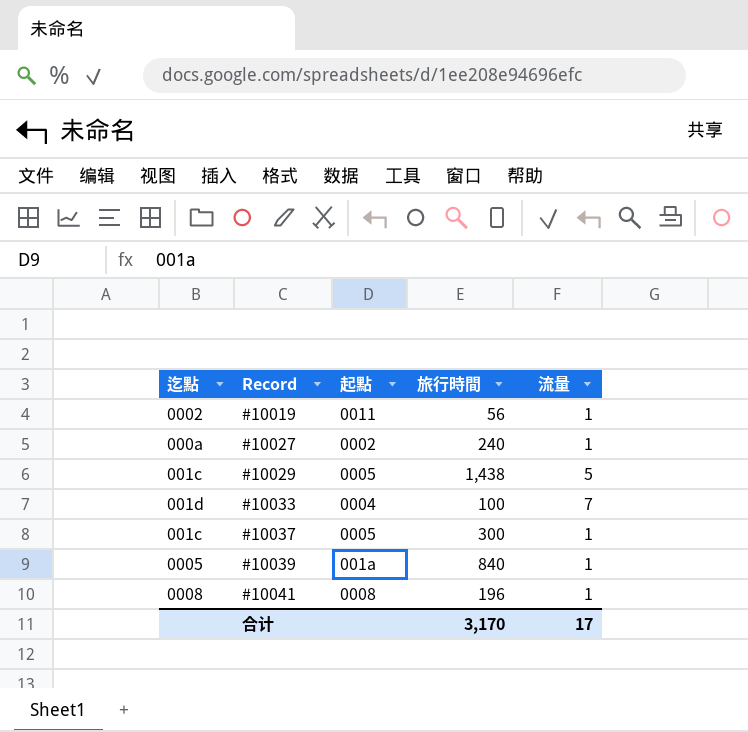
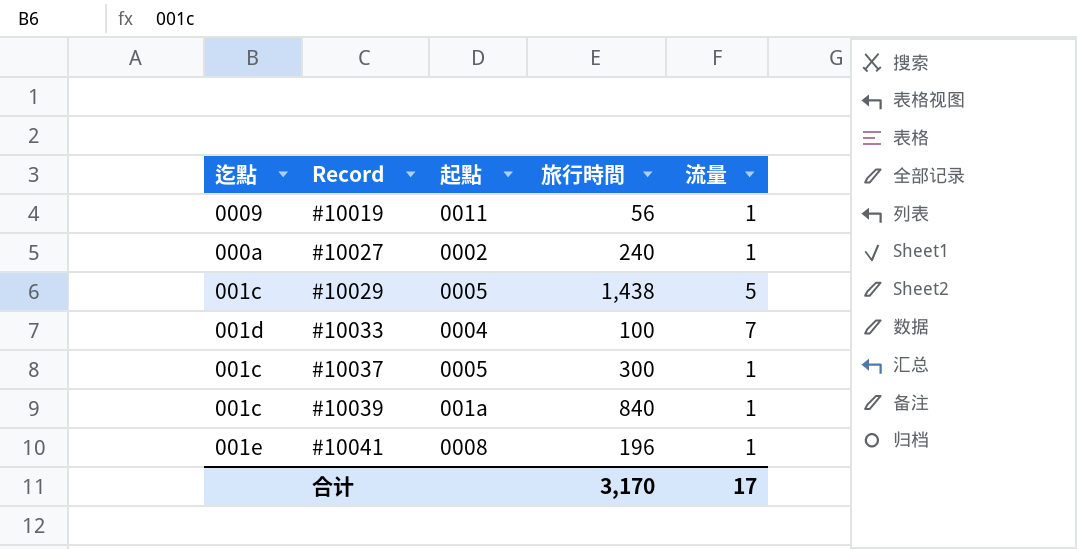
#10019 | 迄點: 0002 -> 0009
#10039 | 迄點: 0005 -> 001c
#10041 | 迄點: 0008 -> 001e

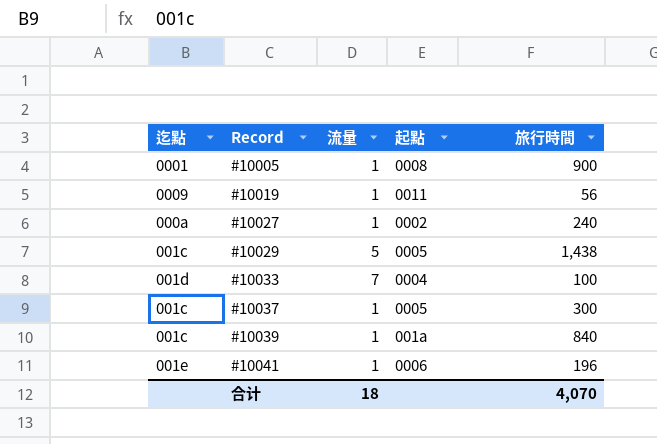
column 流量 | position: 5 -> 3
row #10005: none -> 0001 | 1 | 0008 | 900
#10041 | 起點: 0008 -> 0006
合计 | 流量: 17 -> 18
合计 | 旅行時間: 3,170 -> 4,070

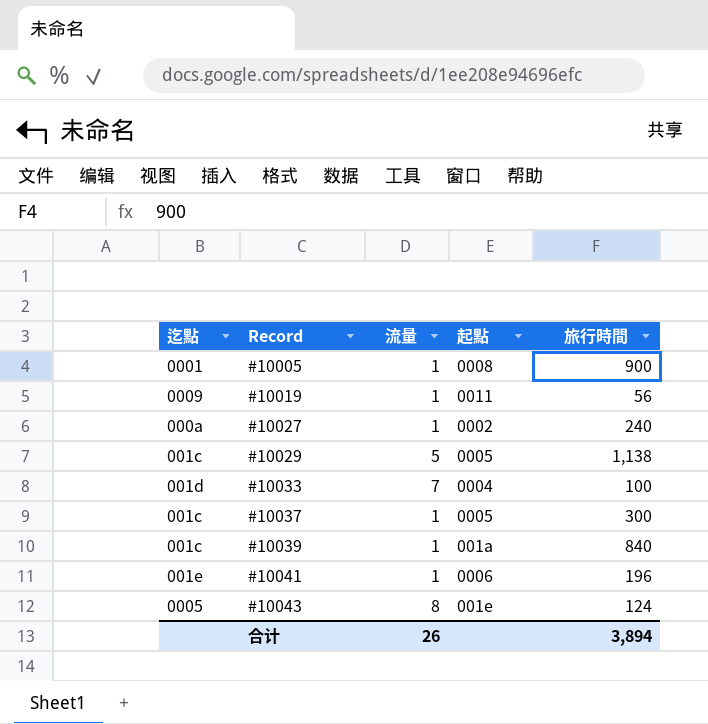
#10029 | 旅行時間: 1,438 -> 1,138
row #10043: none -> 0005 | 8 | 001e | 124
合计 | 流量: 18 -> 26
合计 | 旅行時間: 4,070 -> 3,894

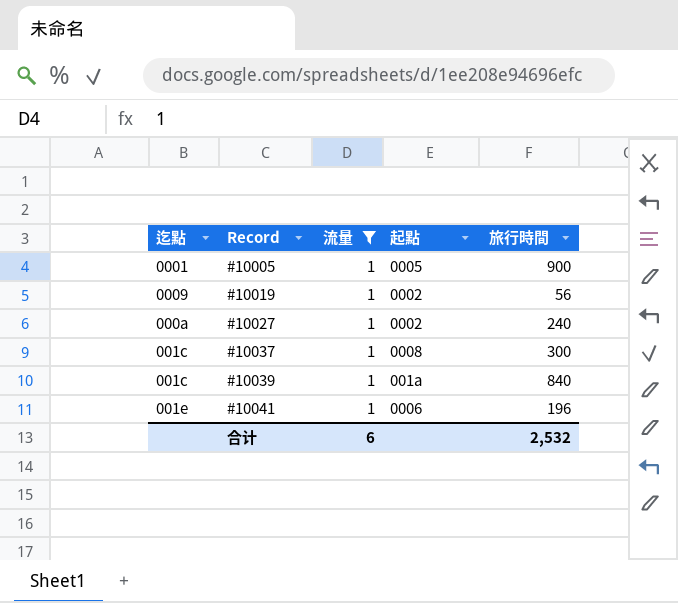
filter: none -> 流量 = 1
#10005 | 起點: 0008 -> 0005
#10019 | 起點: 0011 -> 0002
#10037 | 起點: 0005 -> 0008
合计 | 流量: 26 -> 6
合计 | 旅行時間: 3,894 -> 2,532

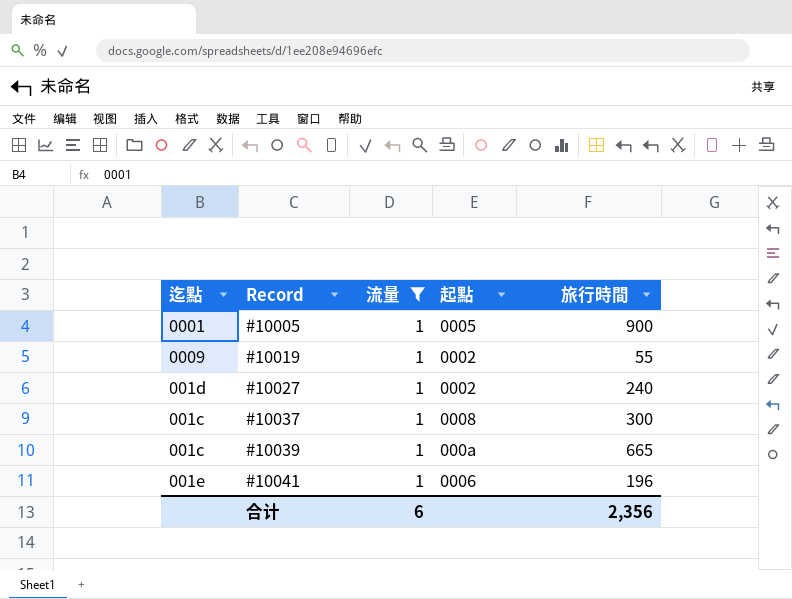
#10019 | 旅行時間: 56 -> 55
#10027 | 迄點: 000a -> 001d
#10039 | 起點: 001a -> 000a
#10039 | 旅行時間: 840 -> 665
合计 | 旅行時間: 2,532 -> 2,356

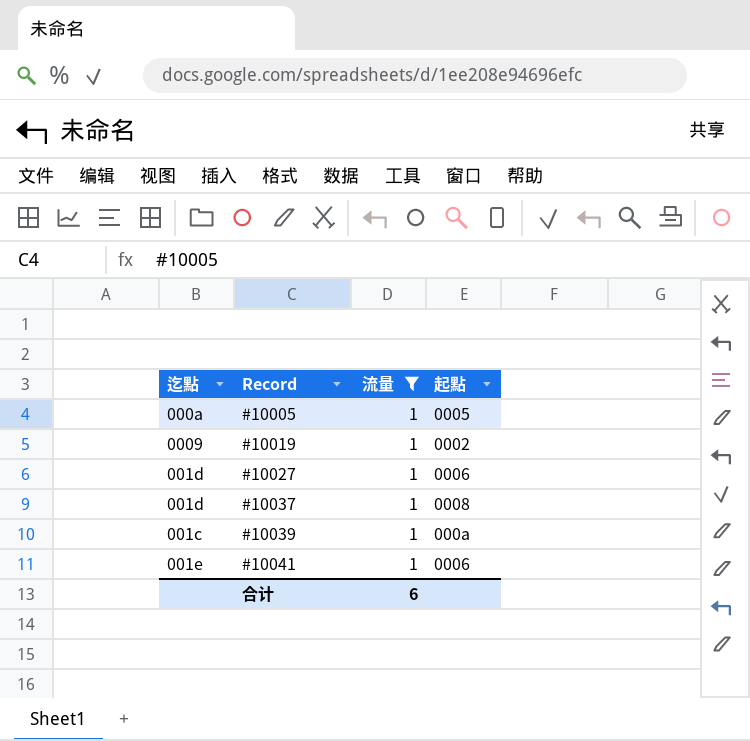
column 旅行時間 | position: 5 -> none
#10005 | 迄點: 0001 -> 000a
#10027 | 起點: 0002 -> 0006
#10037 | 迄點: 001c -> 001d

